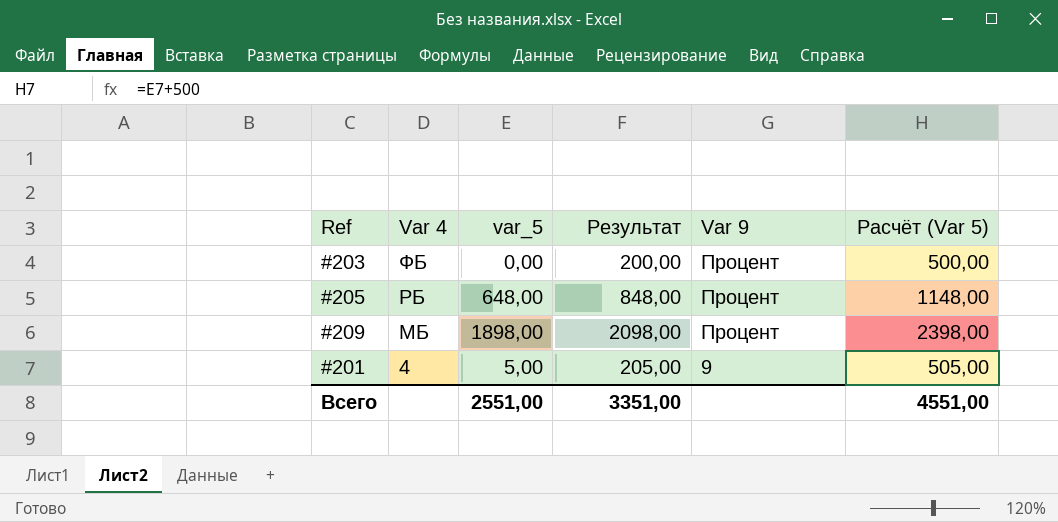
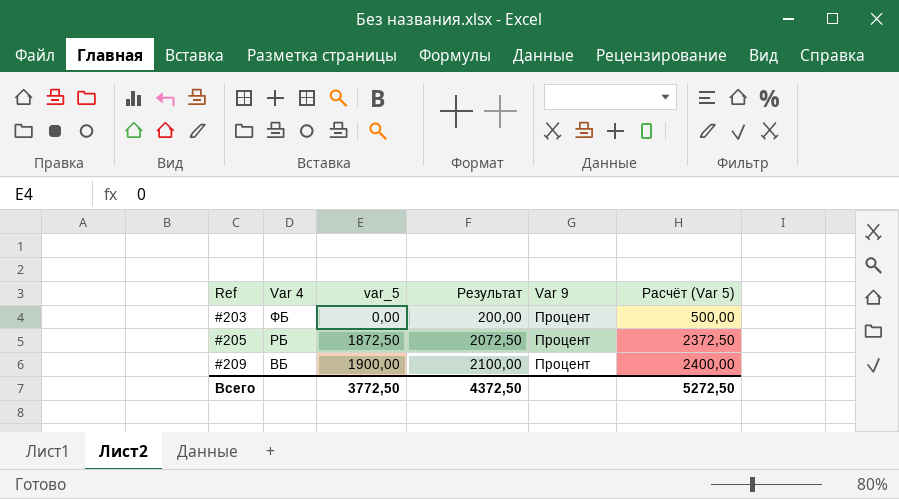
row #201: 4 | 5,00 | 205,00 | 9 | 505,00 -> none
#205 | var_5: 648,00 -> 1872,50
#205 | Результат: 848,00 -> 2072,50
#205 | Расчёт (Var 5): 1148,00 -> 2372,50
#209 | Var 4: МБ -> ВБ
#209 | var_5: 1898,00 -> 1900,00
#209 | Результат: 2098,00 -> 2100,00
#209 | Расчёт (Var 5): 2398,00 -> 2400,00
Всего | var_5: 2551,00 -> 3772,50
Всего | Результат: 3351,00 -> 4372,50
Всего | Расчёт (Var 5): 4551,00 -> 5272,50

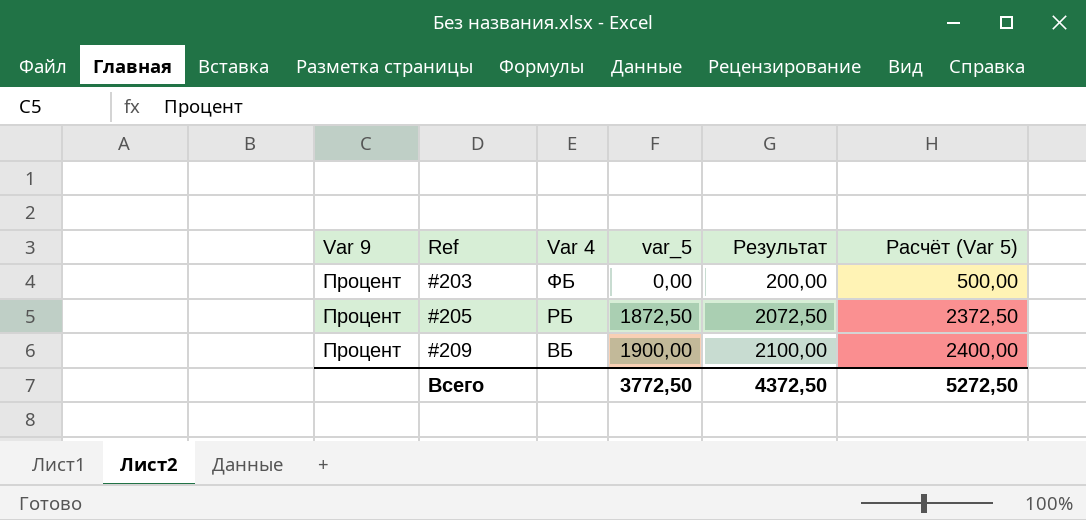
column Var 9 | position: 5 -> 1

